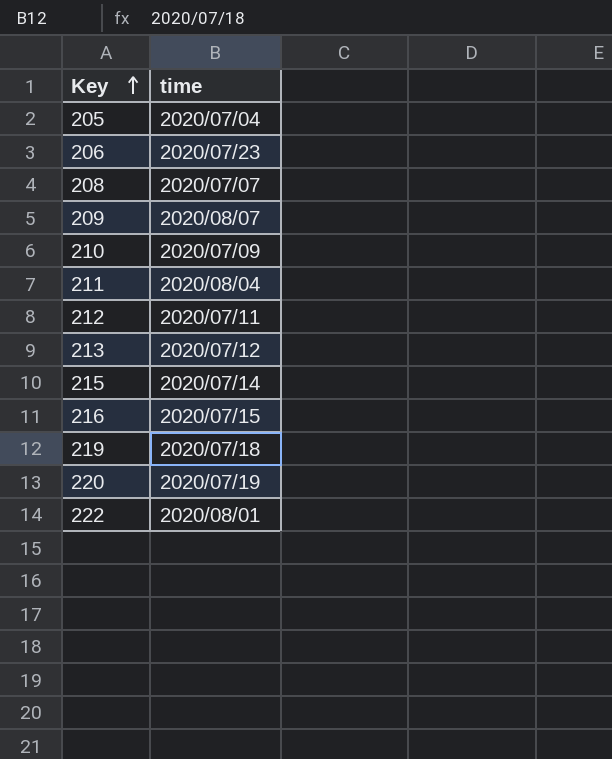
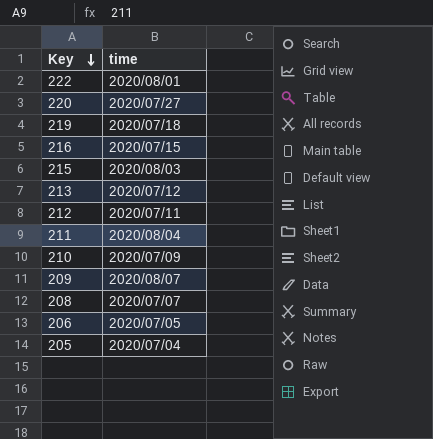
row order: Key ascending -> Key descending
220 | time: 2020/07/19 -> 2020/07/27
215 | time: 2020/07/14 -> 2020/08/03
206 | time: 2020/07/23 -> 2020/07/05

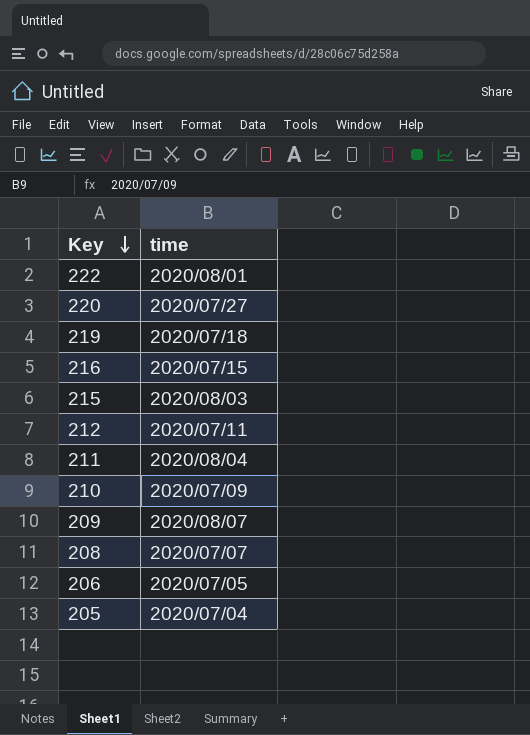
row 213: 2020/07/12 -> none

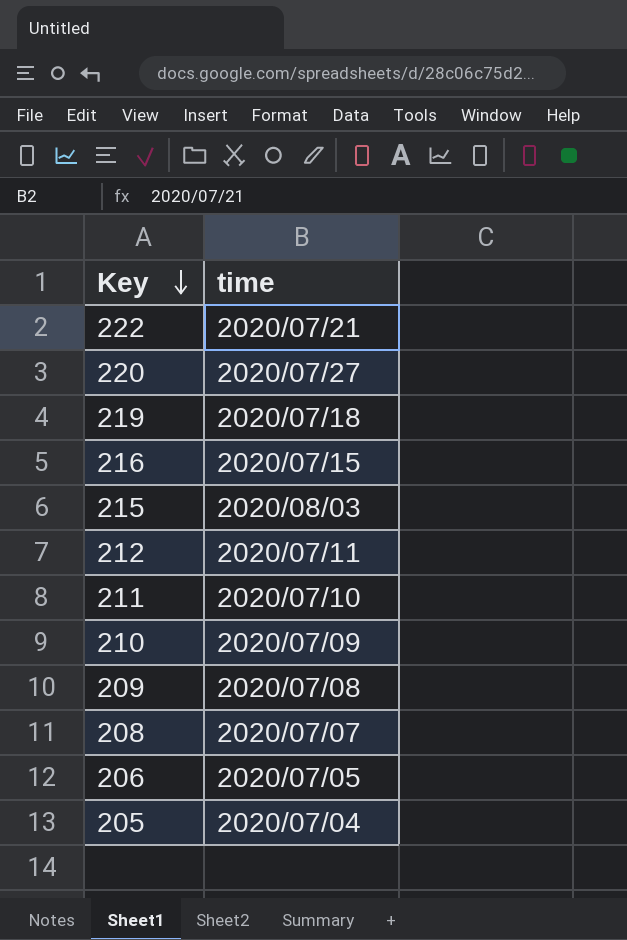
222 | time: 2020/08/01 -> 2020/07/21
211 | time: 2020/08/04 -> 2020/07/10
209 | time: 2020/08/07 -> 2020/07/08

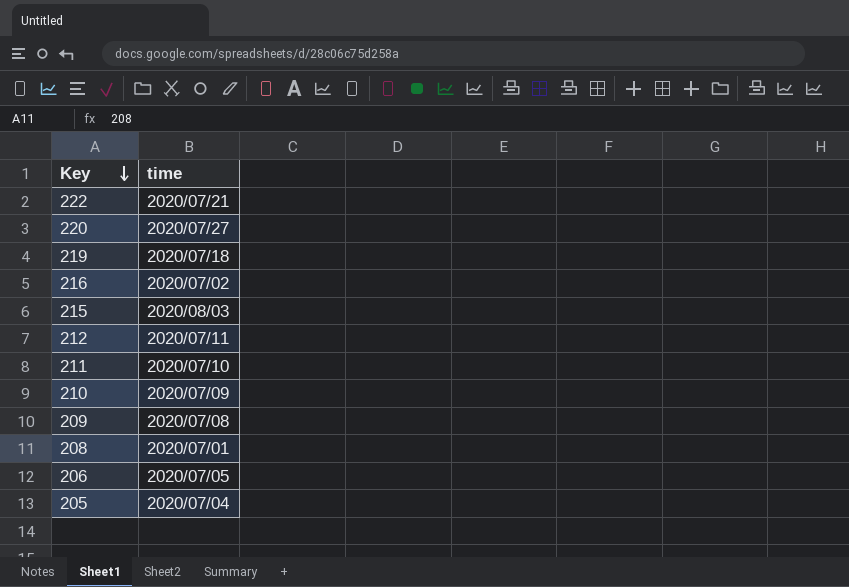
216 | time: 2020/07/15 -> 2020/07/02
208 | time: 2020/07/07 -> 2020/07/01

